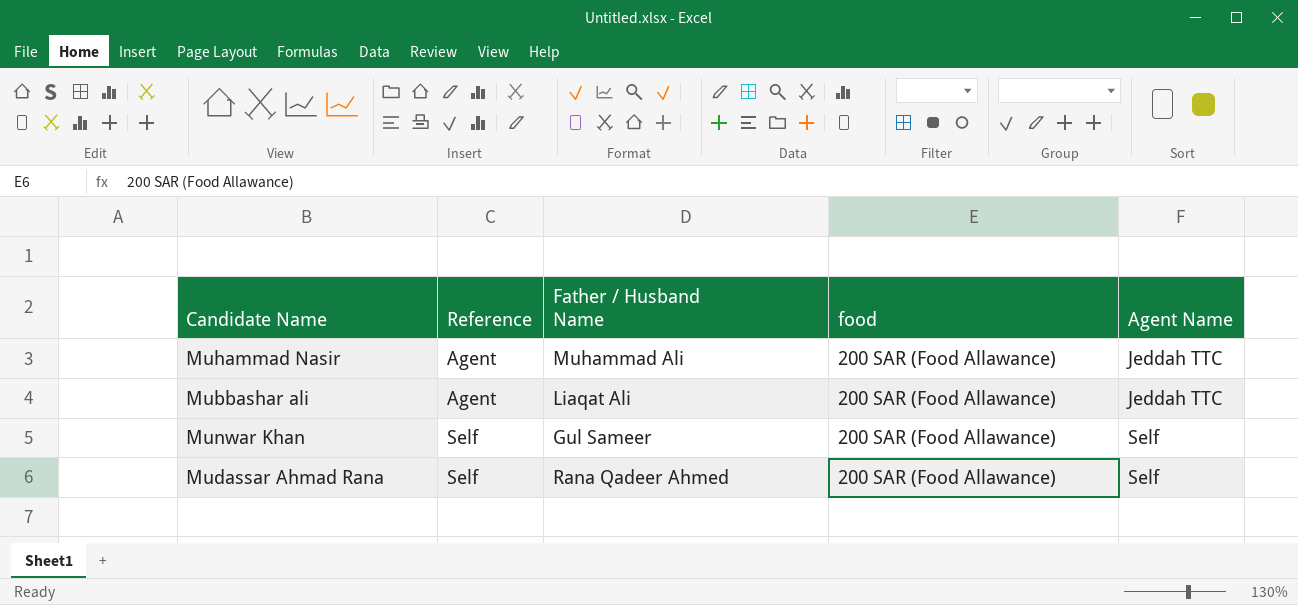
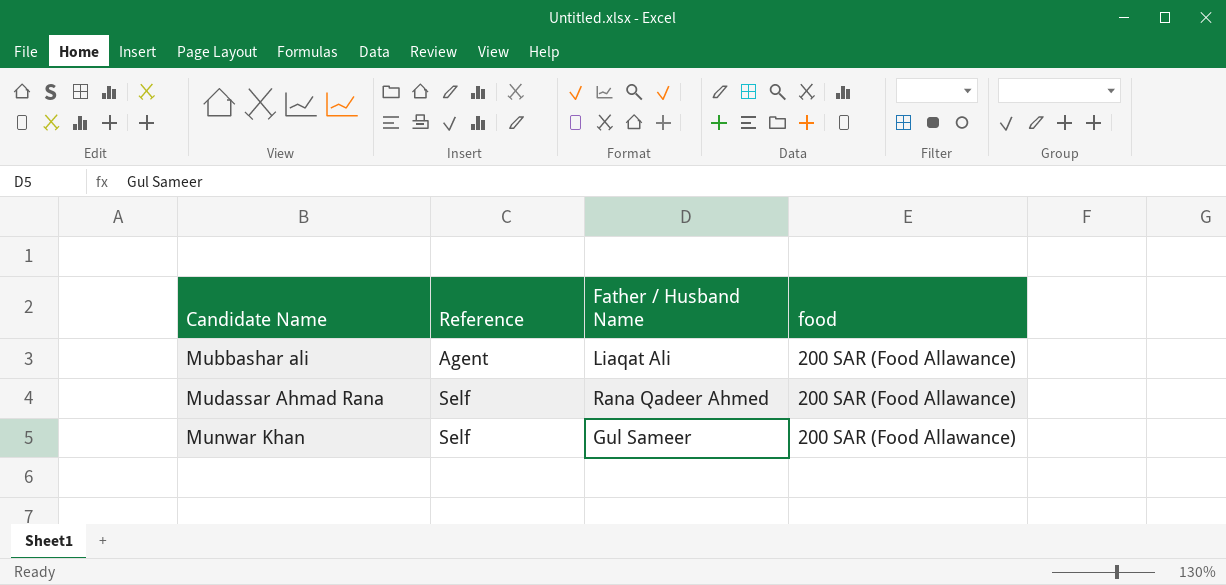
row order: Reference ascending -> Candidate Name ascending
column Agent Name | position: 5 -> none
row Muhammad Nasir: Agent | Muhammad Ali | 200 SAR (Food Allawance) | Jeddah TTC -> none

